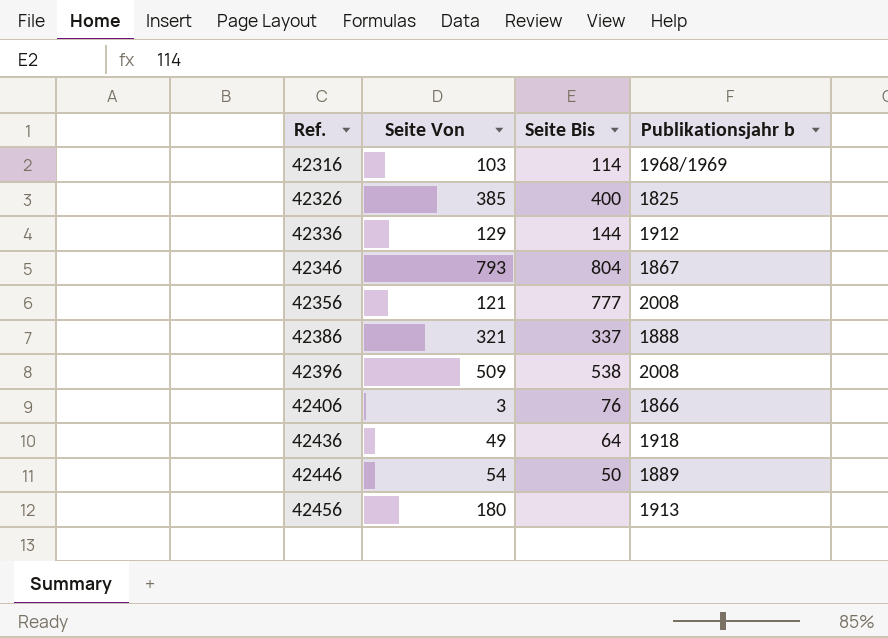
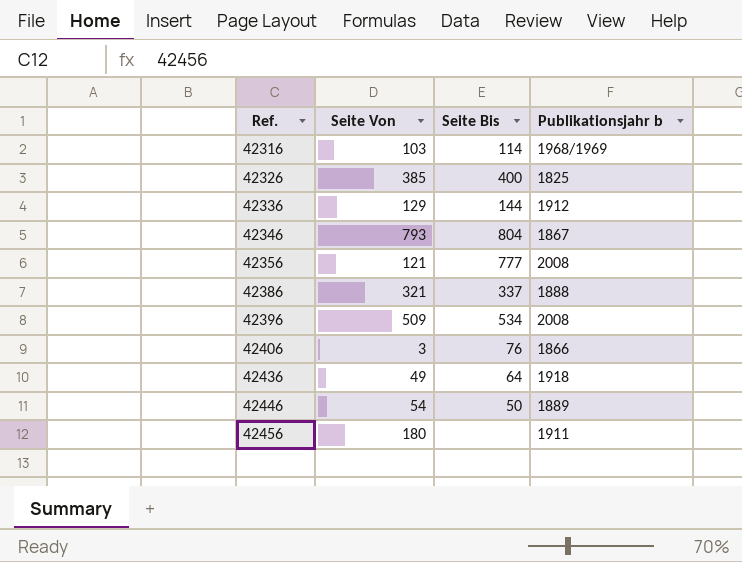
42396 | Seite Bis: 538 -> 534
42456 | Publikationsjahr b: 1913 -> 1911

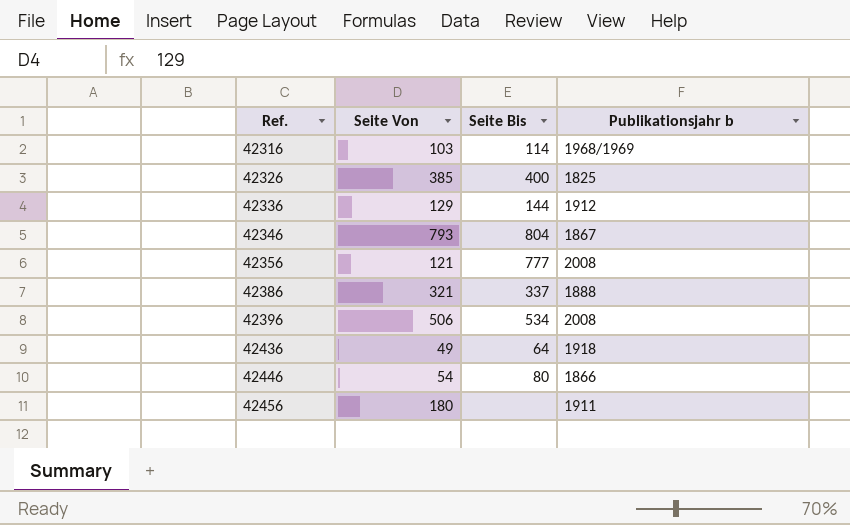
row 42406: 3 | 76 | 1866 -> none
42396 | Seite Von: 509 -> 506
42446 | Seite Bis: 50 -> 80
42446 | Publikationsjahr b: 1889 -> 1866

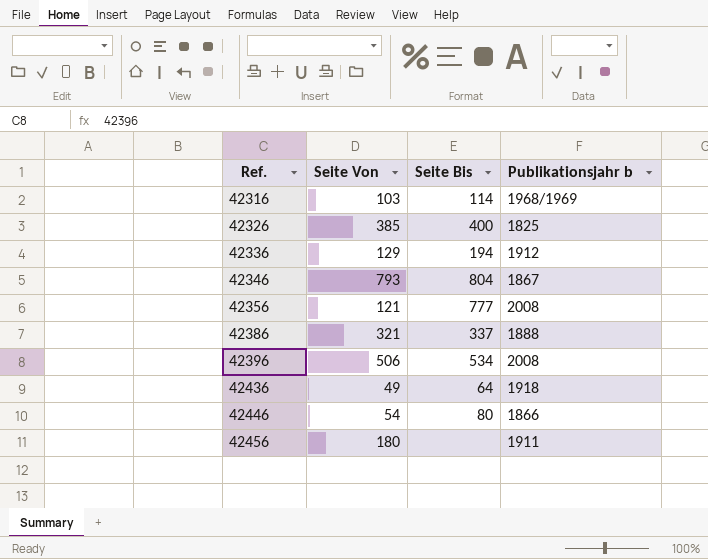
42336 | Seite Bis: 144 -> 194

